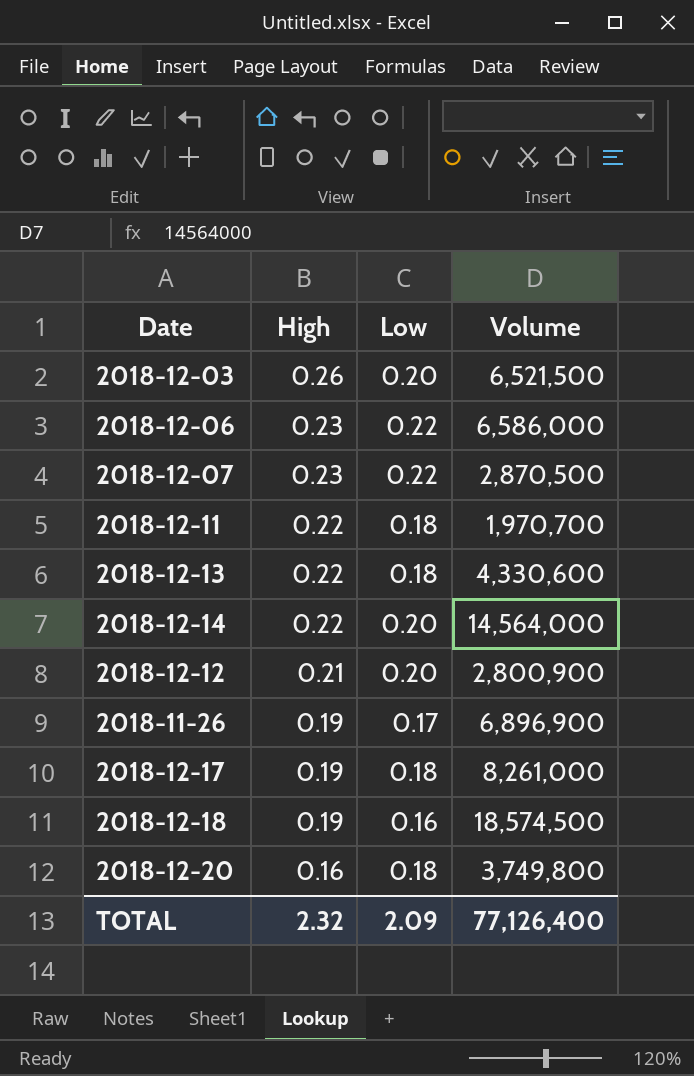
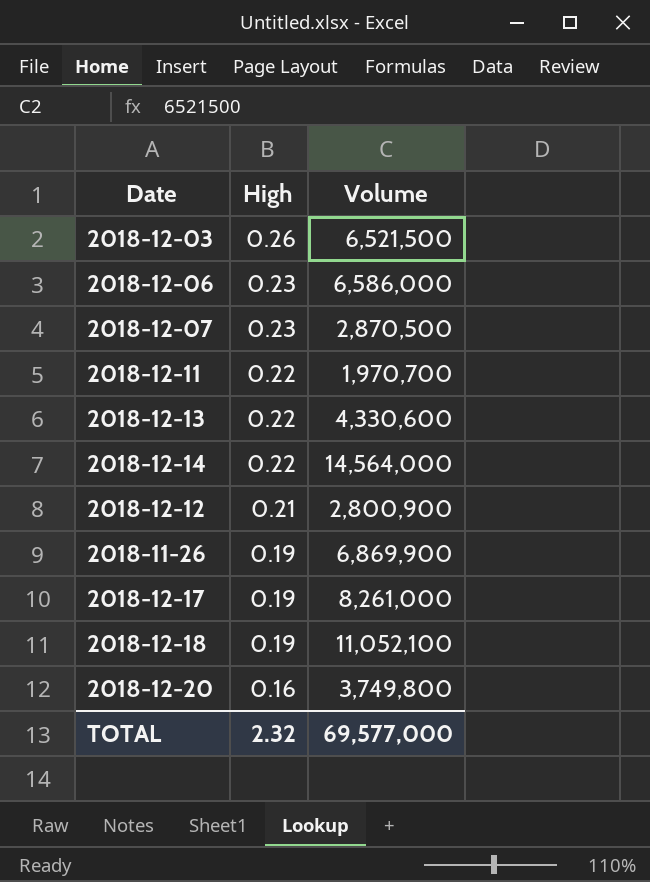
column Low | position: 3 -> none
2018-11-26 | Volume: 6,896,900 -> 6,869,900
2018-12-18 | Volume: 18,574,500 -> 11,052,100
TOTAL | Volume: 77,126,400 -> 69,577,000

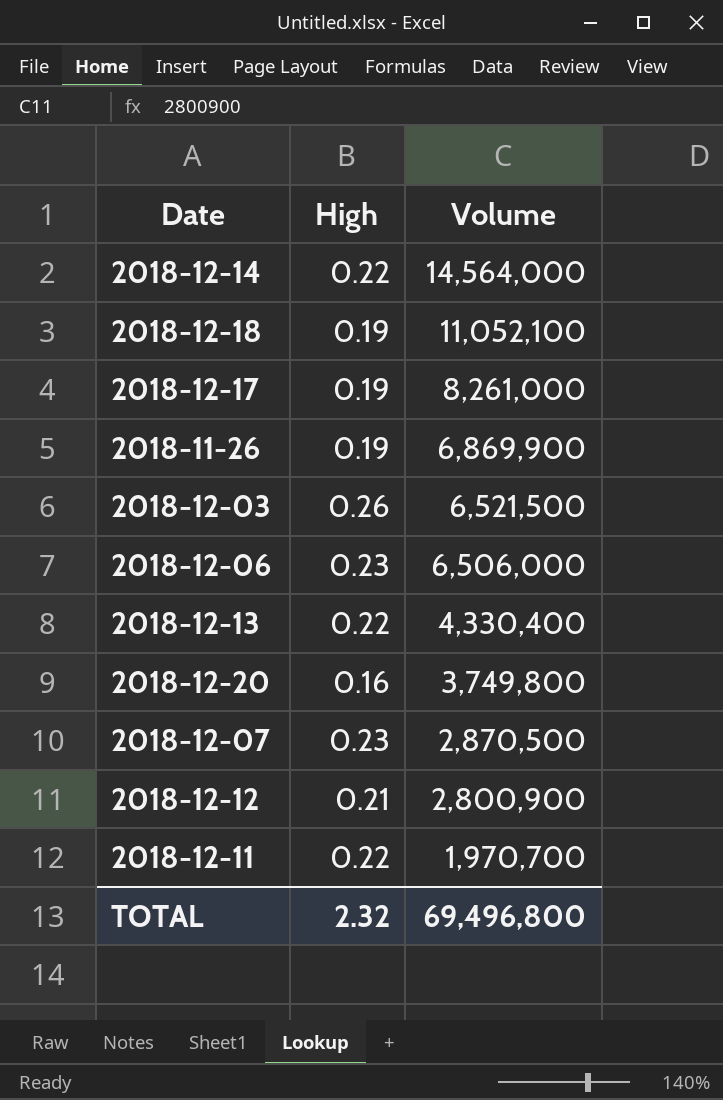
row order: High descending -> Volume descending
2018-12-06 | Volume: 6,586,000 -> 6,506,000
2018-12-13 | Volume: 4,330,600 -> 4,330,400
TOTAL | Volume: 69,577,000 -> 69,496,800

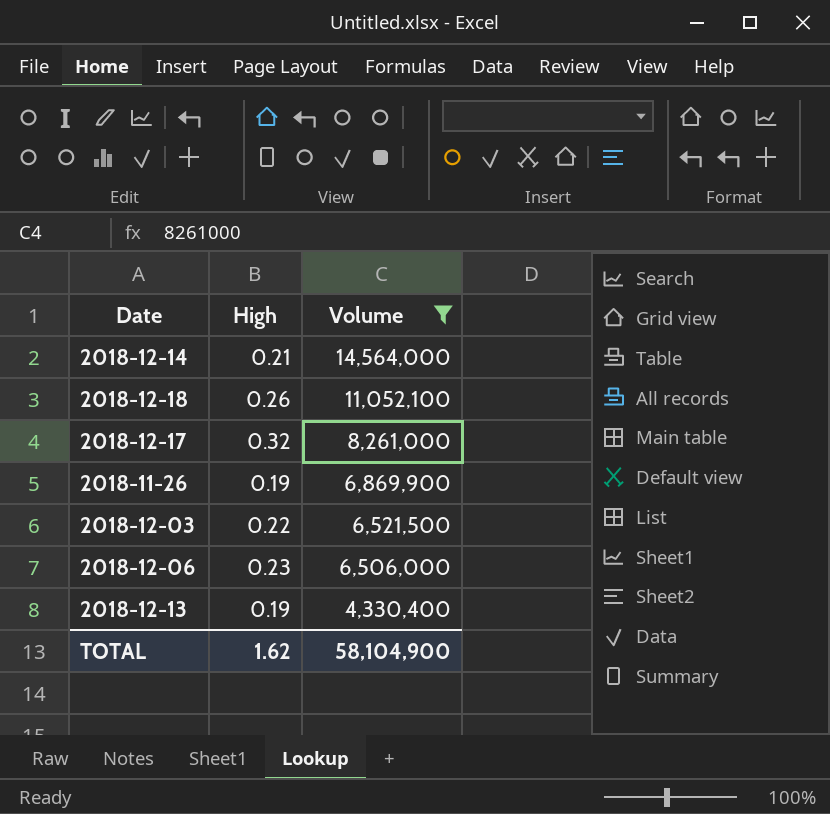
filter: none -> Volume >= 4,330,400
2018-12-14 | High: 0.22 -> 0.21
2018-12-18 | High: 0.19 -> 0.26
2018-12-17 | High: 0.19 -> 0.32
2018-12-03 | High: 0.26 -> 0.22
2018-12-13 | High: 0.22 -> 0.19
TOTAL | High: 2.32 -> 1.62
TOTAL | Volume: 69,496,800 -> 58,104,900

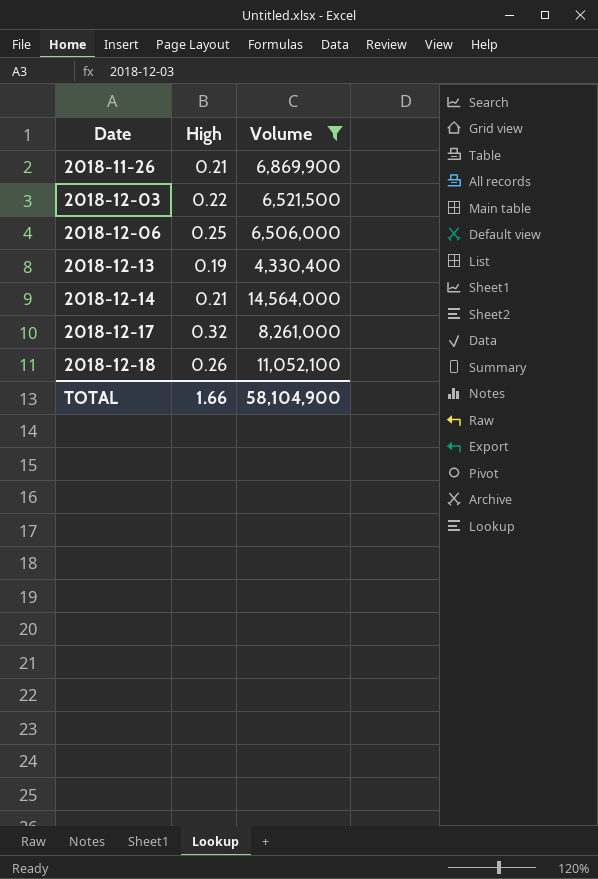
row order: Volume descending -> Date ascending
2018-11-26 | High: 0.19 -> 0.21
2018-12-06 | High: 0.23 -> 0.25
TOTAL | High: 1.62 -> 1.66

